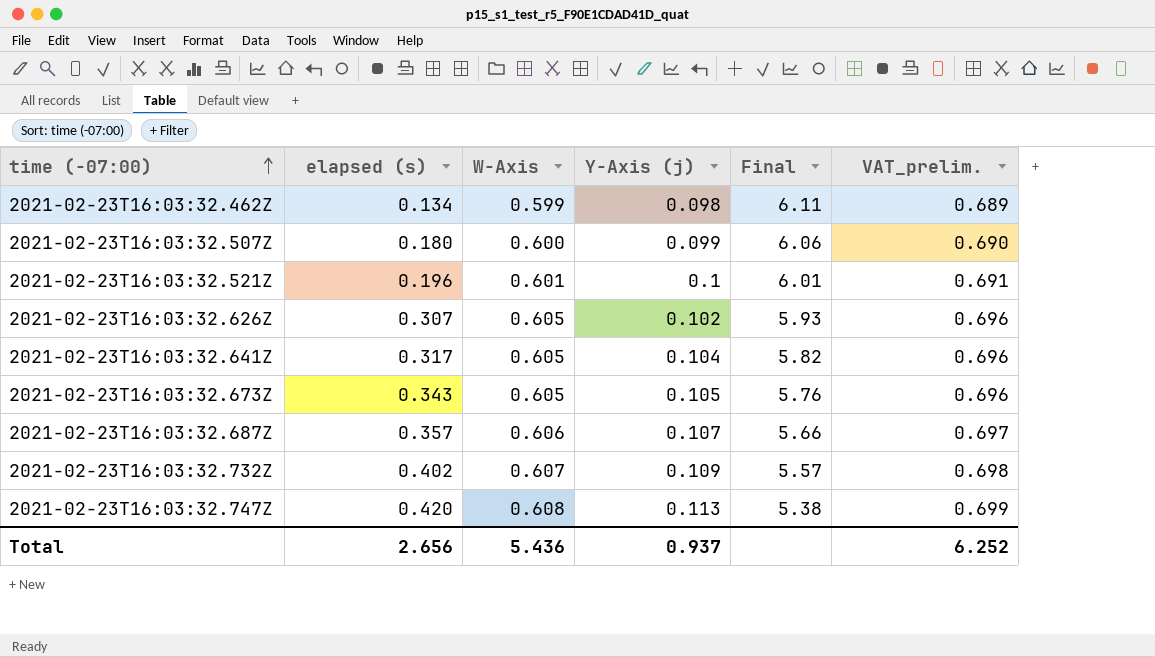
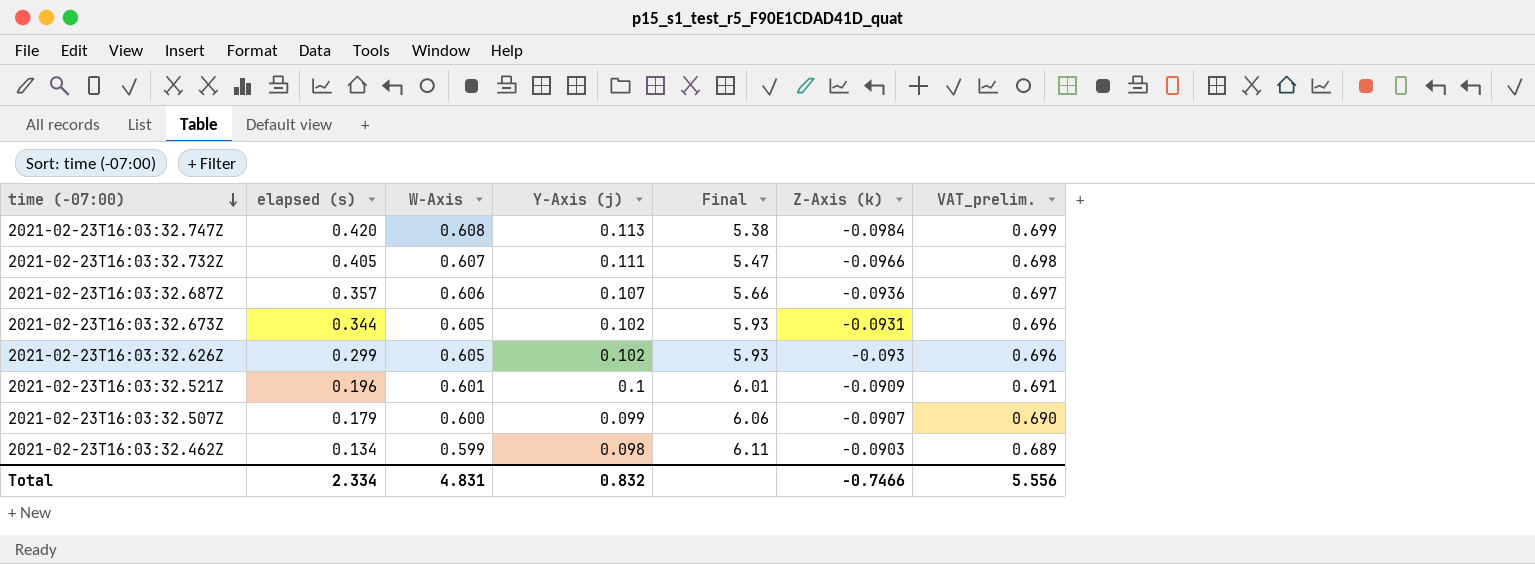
row order: time (-07:00) ascending -> time (-07:00) descending
column Z-Axis (k) | position: none -> 6
row 2021-02-23T16:03:32.641Z: 0.317 | 0.605 | 0.104 | 5.82 | 0.696 -> none
2021-02-23T16:03:32.732Z | elapsed (s): 0.402 -> 0.405
2021-02-23T16:03:32.732Z | Y-Axis (j): 0.109 -> 0.111
2021-02-23T16:03:32.732Z | Final: 5.57 -> 5.47
2021-02-23T16:03:32.673Z | elapsed (s): 0.343 -> 0.344
2021-02-23T16:03:32.673Z | Y-Axis (j): 0.105 -> 0.102
2021-02-23T16:03:32.673Z | Final: 5.76 -> 5.93
2021-02-23T16:03:32.626Z | elapsed (s): 0.307 -> 0.299
2021-02-23T16:03:32.507Z | elapsed (s): 0.180 -> 0.179
Total | elapsed (s): 2.656 -> 2.334
Total | W-Axis: 5.436 -> 4.831
Total | Y-Axis (j): 0.937 -> 0.832
Total | VAT_prelim.: 6.252 -> 5.556

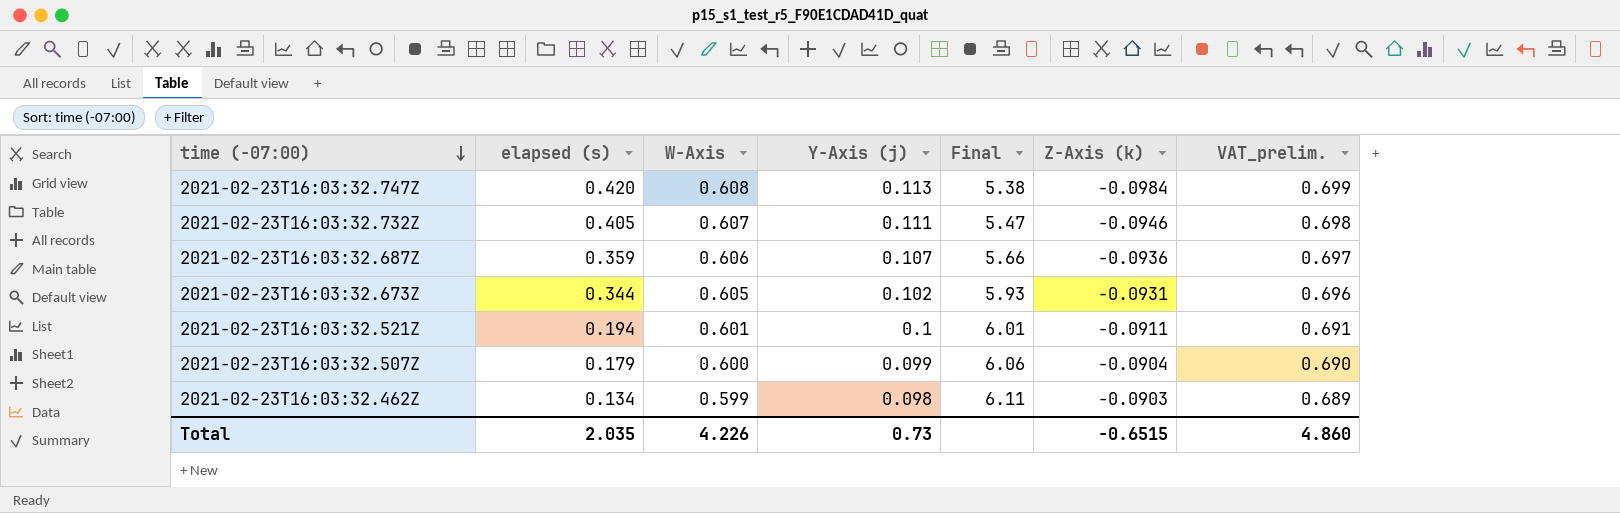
row 2021-02-23T16:03:32.626Z: 0.299 | 0.605 | 0.102 | 5.93 | -0.093 | 0.696 -> none
2021-02-23T16:03:32.732Z | Z-Axis (k): -0.0966 -> -0.0946
2021-02-23T16:03:32.687Z | elapsed (s): 0.357 -> 0.359
2021-02-23T16:03:32.521Z | elapsed (s): 0.196 -> 0.194
2021-02-23T16:03:32.521Z | Z-Axis (k): -0.0909 -> -0.0911
2021-02-23T16:03:32.507Z | Z-Axis (k): -0.0907 -> -0.0904
Total | elapsed (s): 2.334 -> 2.035
Total | W-Axis: 4.831 -> 4.226
Total | Y-Axis (j): 0.832 -> 0.73
Total | Z-Axis (k): -0.7466 -> -0.6515
Total | VAT_prelim.: 5.556 -> 4.860

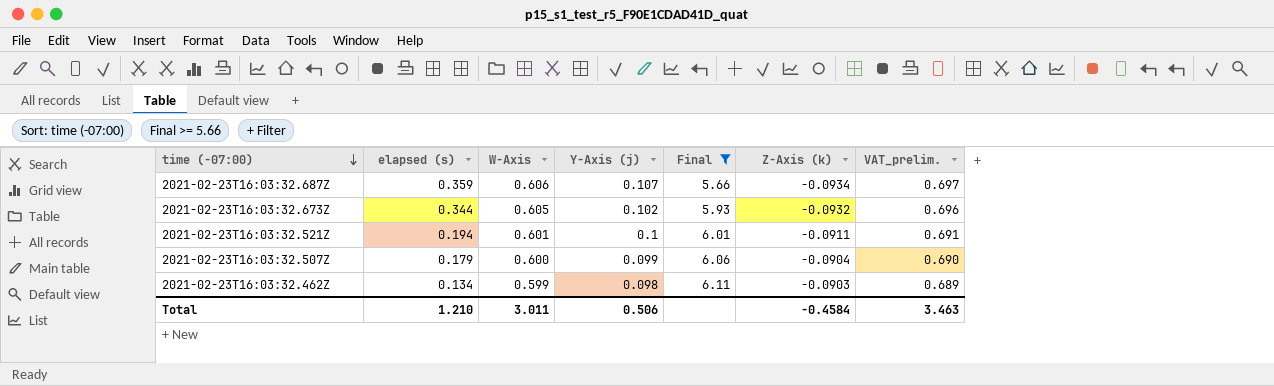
filter: none -> Final >= 5.66
2021-02-23T16:03:32.687Z | Z-Axis (k): -0.0936 -> -0.0934
2021-02-23T16:03:32.673Z | Z-Axis (k): -0.0931 -> -0.0932
Total | elapsed (s): 2.035 -> 1.210
Total | W-Axis: 4.226 -> 3.011
Total | Y-Axis (j): 0.73 -> 0.506
Total | Z-Axis (k): -0.6515 -> -0.4584
Total | VAT_prelim.: 4.860 -> 3.463

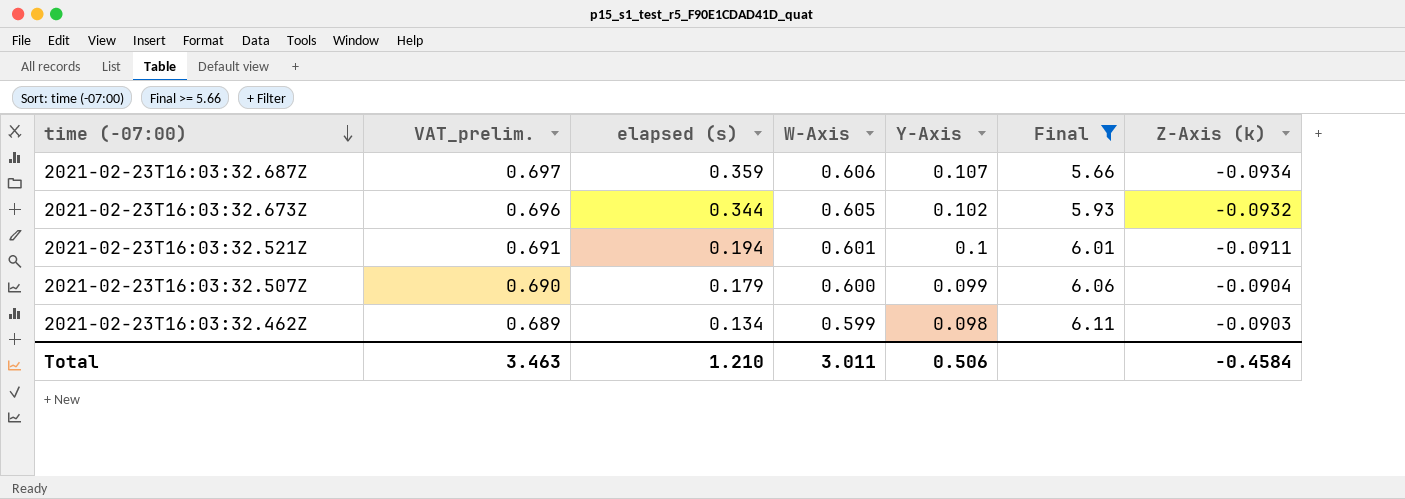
column VAT_prelim. | position: 7 -> 2
column name: Y-Axis (j) -> Y-Axis

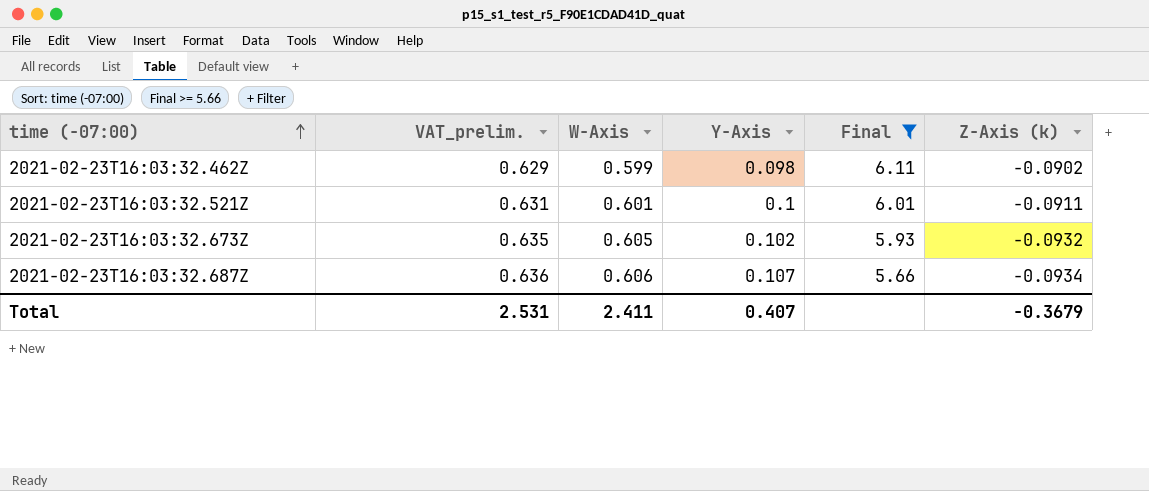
row order: time (-07:00) descending -> time (-07:00) ascending
column elapsed (s) | position: 3 -> none
column VAT_prelim. | formula: [W-Axis] * 1.15 -> [W-Axis] * 1.05
row 2021-02-23T16:03:32.507Z: 0.690 | 0.179 | 0.600 | 0.099 | 6.06 | -0.0904 -> none
2021-02-23T16:03:32.462Z | Z-Axis (k): -0.0903 -> -0.0902
Total | VAT_prelim.: 3.463 -> 2.531
Total | W-Axis: 3.011 -> 2.411
Total | Y-Axis: 0.506 -> 0.407
Total | Z-Axis (k): -0.4584 -> -0.3679

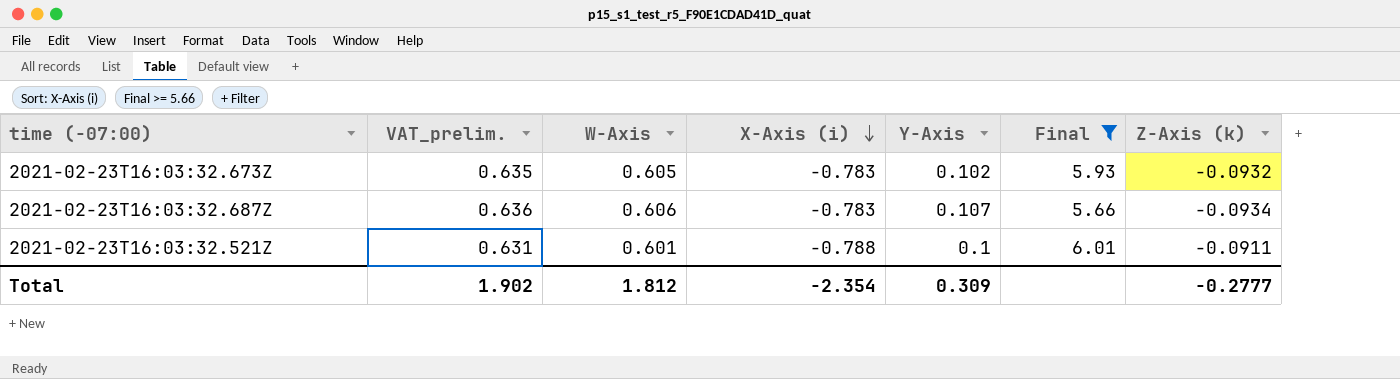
row order: time (-07:00) ascending -> X-Axis (i) descending
column X-Axis (i) | position: none -> 4
row 2021-02-23T16:03:32.462Z: 0.629 | 0.599 | 0.098 | 6.11 | -0.0902 -> none
Total | VAT_prelim.: 2.531 -> 1.902
Total | W-Axis: 2.411 -> 1.812
Total | Y-Axis: 0.407 -> 0.309
Total | Z-Axis (k): -0.3679 -> -0.2777

